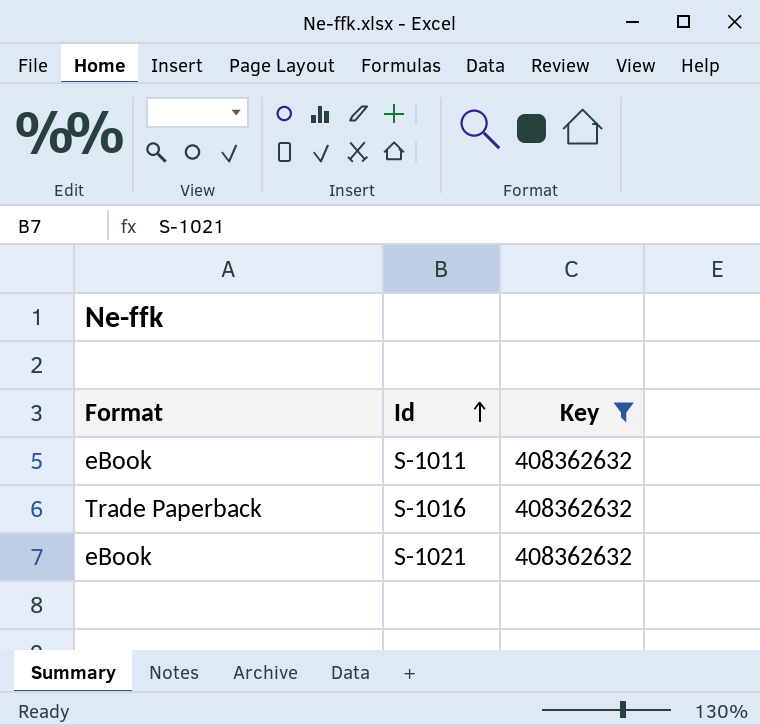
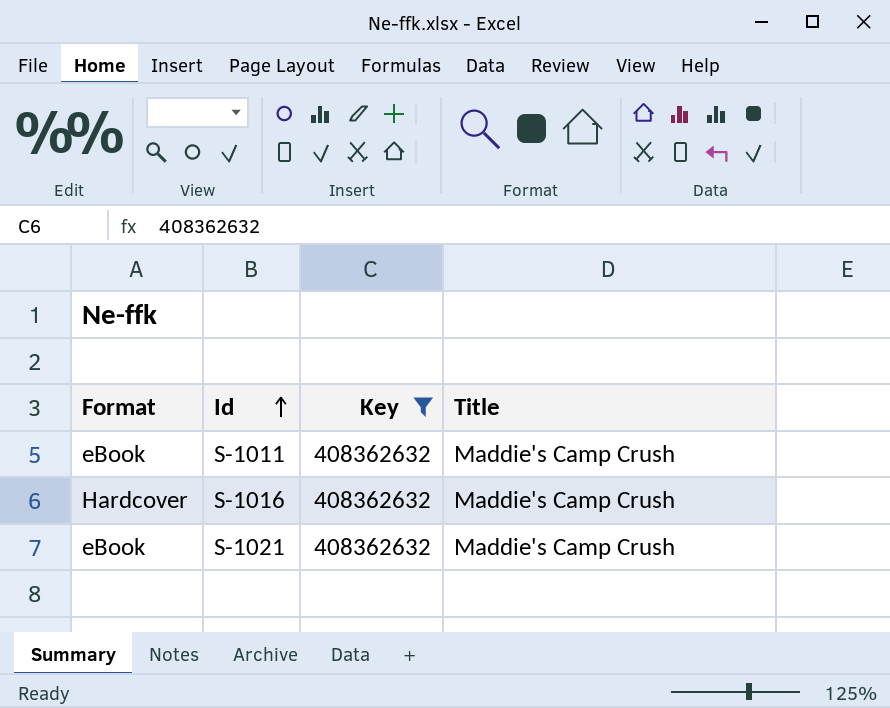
column Title | position: none -> 4
S-1016 | Format: Trade Paperback -> Hardcover

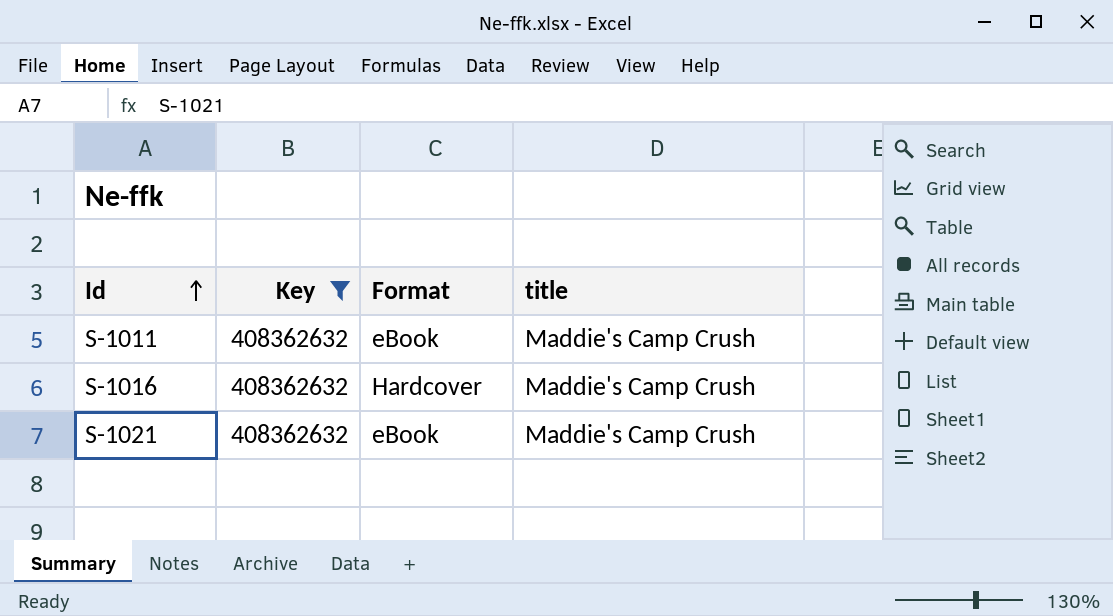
column Format | position: 1 -> 3
column name: Title -> title

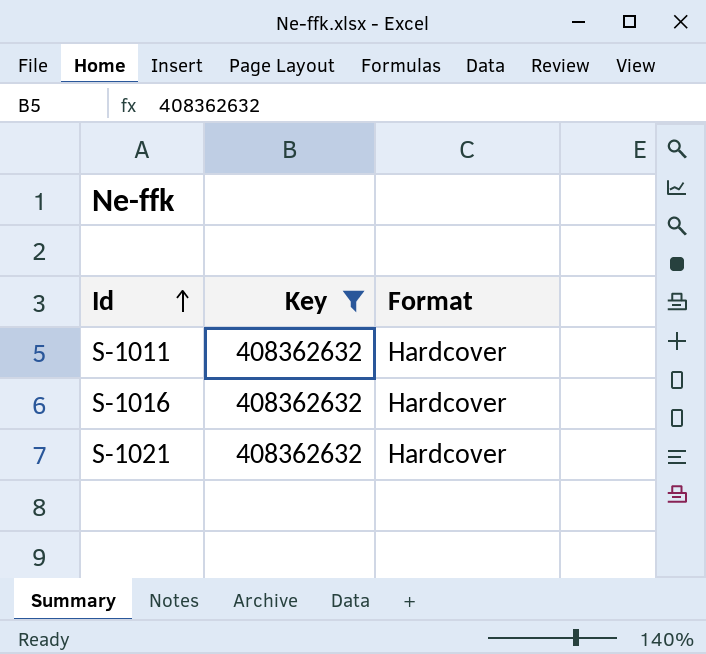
column title | position: 4 -> none
S-1011 | Format: eBook -> Hardcover
S-1021 | Format: eBook -> Hardcover

